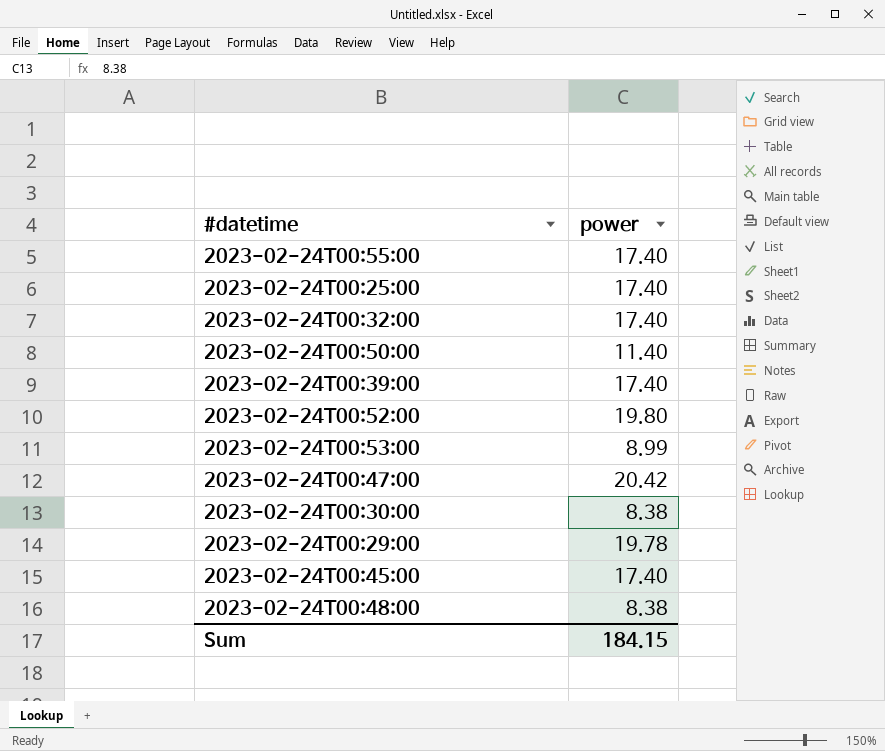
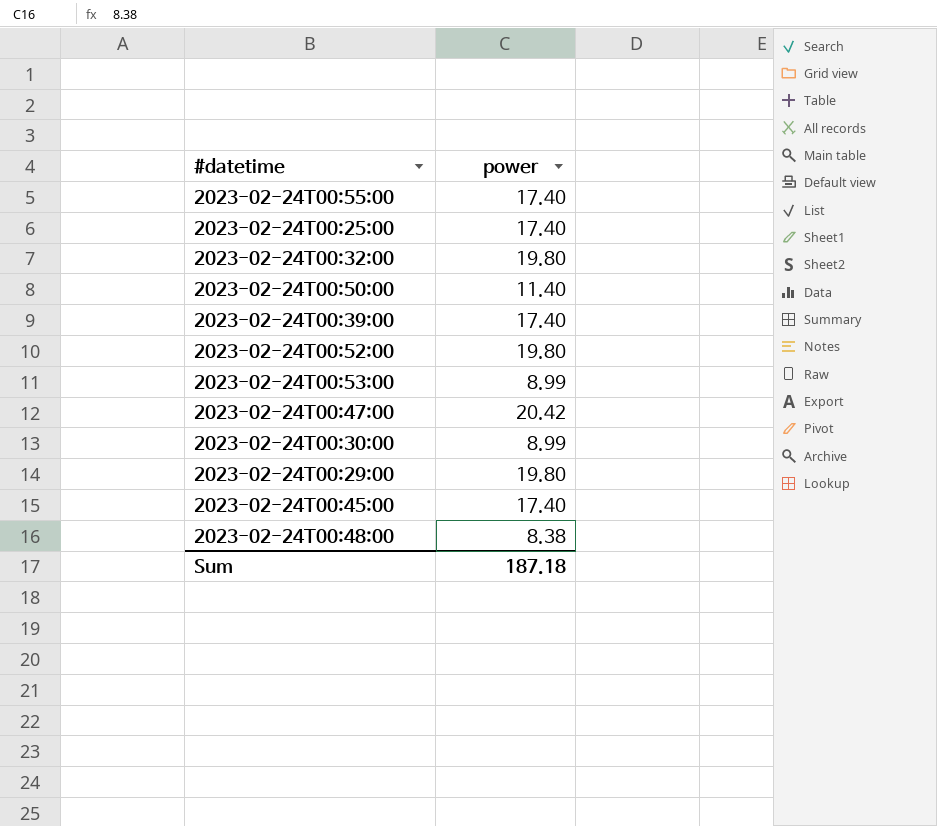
2023-02-24T00:32:00 | power: 17.40 -> 19.80
2023-02-24T00:30:00 | power: 8.38 -> 8.99
2023-02-24T00:29:00 | power: 19.78 -> 19.80
Sum | power: 184.15 -> 187.18

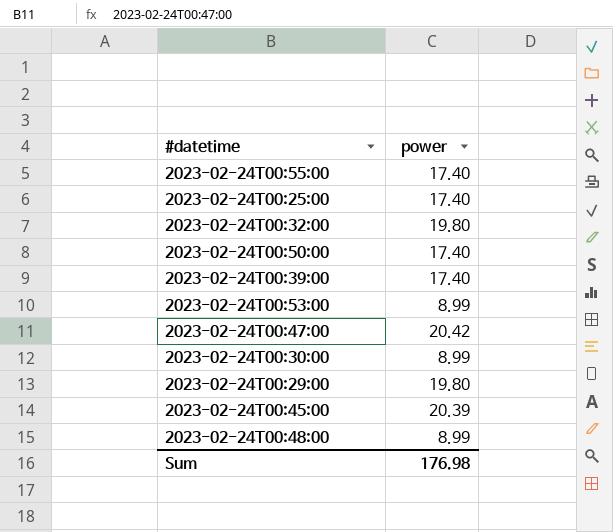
row 2023-02-24T00:52:00: 19.80 -> none
2023-02-24T00:50:00 | power: 11.40 -> 17.40
2023-02-24T00:45:00 | power: 17.40 -> 20.39
2023-02-24T00:48:00 | power: 8.38 -> 8.99
Sum | power: 187.18 -> 176.98

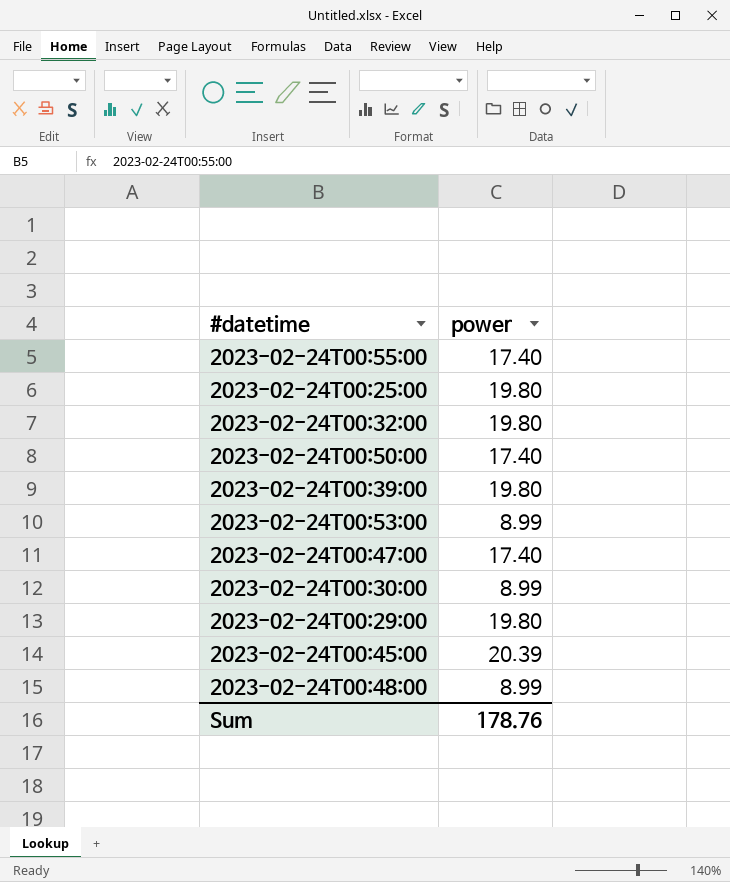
2023-02-24T00:25:00 | power: 17.40 -> 19.80
2023-02-24T00:39:00 | power: 17.40 -> 19.80
2023-02-24T00:47:00 | power: 20.42 -> 17.40
Sum | power: 176.98 -> 178.76

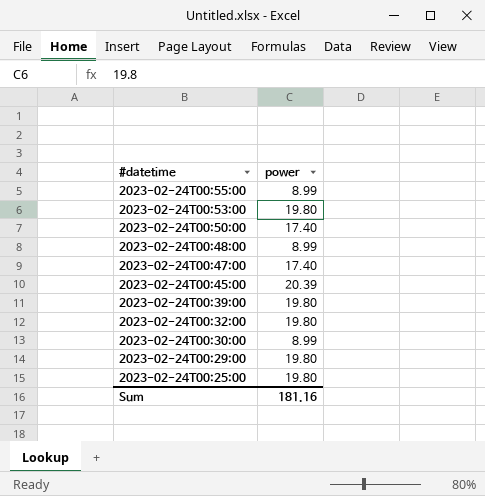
row order: none -> #datetime descending
2023-02-24T00:55:00 | power: 17.40 -> 8.99
2023-02-24T00:53:00 | power: 8.99 -> 19.80
Sum | power: 178.76 -> 181.16

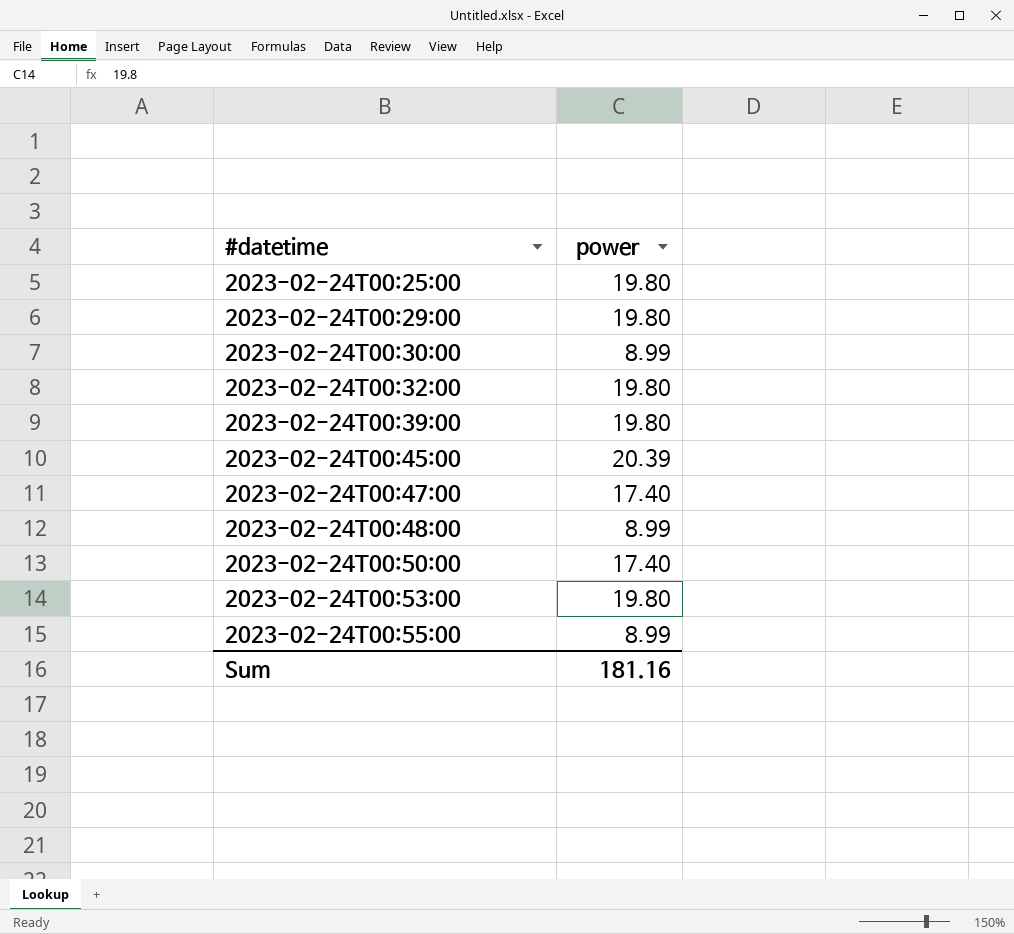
row order: #datetime descending -> #datetime ascending

